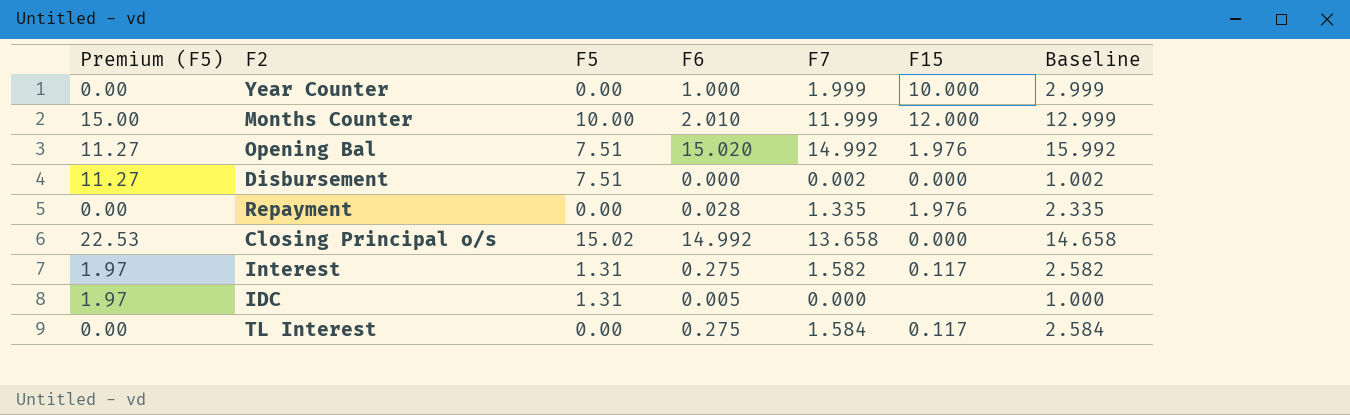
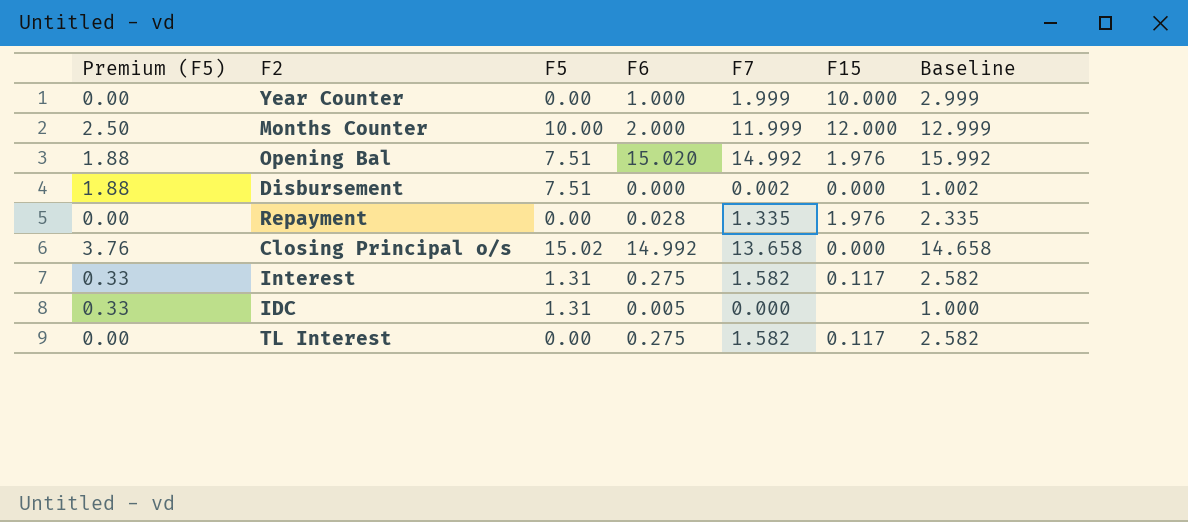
column Premium (F5) | formula: [F5] * 1.5 -> [F5] * 0.25
Months Counter | F6: 2.010 -> 2.000
TL Interest | F7: 1.584 -> 1.582
TL Interest | Baseline: 2.584 -> 2.582

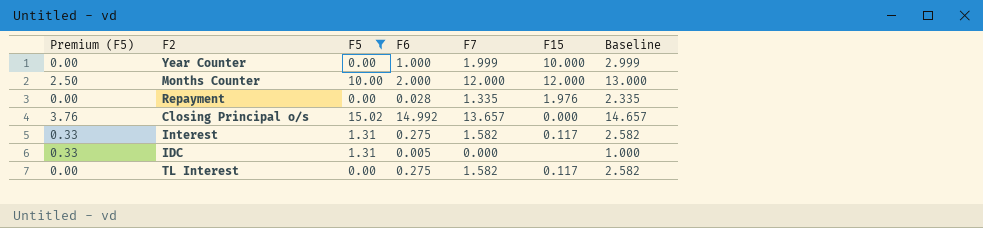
filter: none -> F5 != 7.51
Months Counter | F7: 11.999 -> 12.000
Months Counter | Baseline: 12.999 -> 13.000
Closing Principal o/s | F7: 13.658 -> 13.657
Closing Principal o/s | Baseline: 14.658 -> 14.657

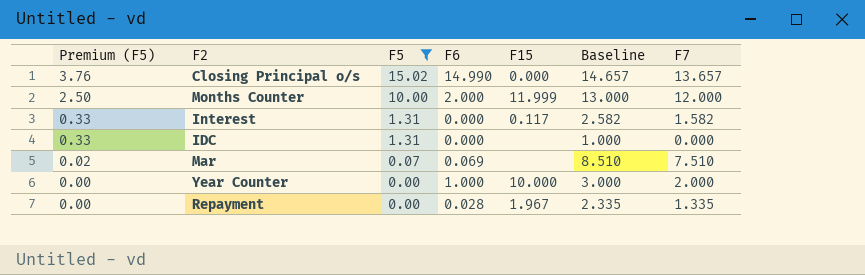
row order: none -> Premium (F5) descending
column F7 | position: 5 -> 7
row TL Interest: 0.00 | 0.00 | 0.275 | 1.582 | 0.117 | 2.582 -> none
Closing Principal o/s | F6: 14.992 -> 14.990
Months Counter | F15: 12.000 -> 11.999
Interest | F6: 0.275 -> 0.000
IDC | F6: 0.005 -> 0.000
row Mar: none -> 0.02 | 0.07 | 0.069 | none | 8.510 | 7.510
Year Counter | Baseline: 2.999 -> 3.000
Year Counter | F7: 1.999 -> 2.000
Repayment | F15: 1.976 -> 1.967

